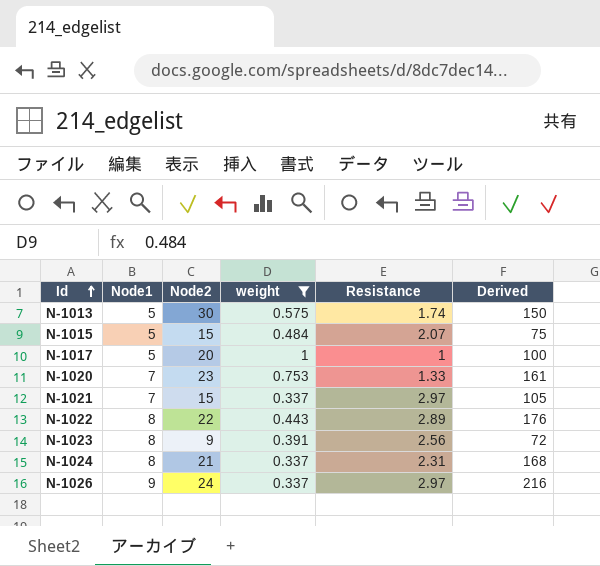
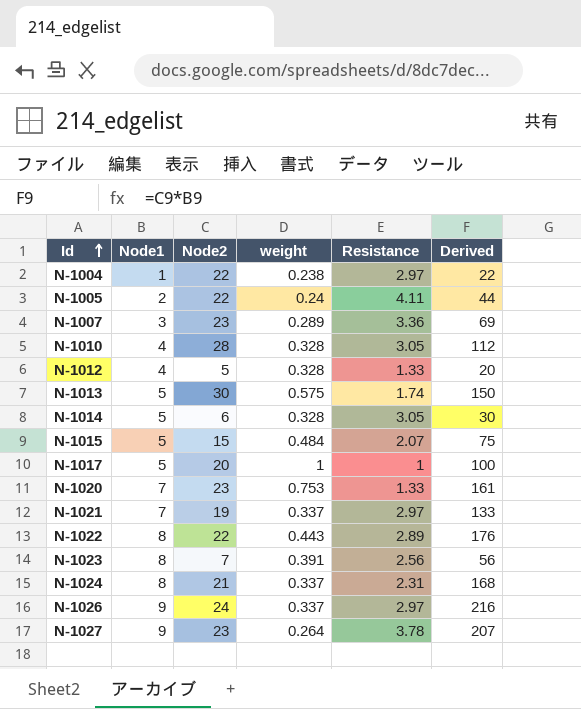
filter: weight >= 0.337 -> none
N-1021 | Node2: 15 -> 19
N-1021 | Derived: 105 -> 133
N-1023 | Node2: 9 -> 7
N-1023 | Derived: 72 -> 56

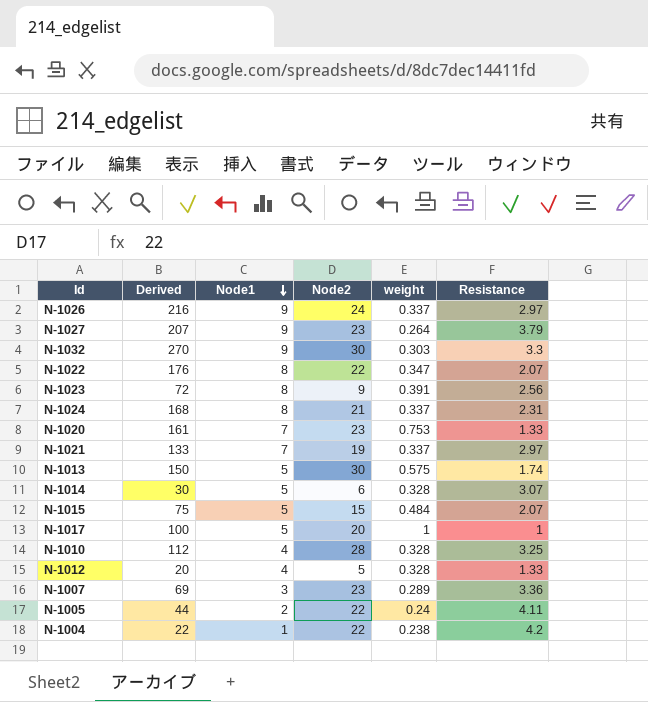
row order: Id ascending -> Node1 descending
column Derived | position: 6 -> 2
N-1027 | Resistance: 3.78 -> 3.79
row N-1032: none -> 270 | 9 | 30 | 0.303 | 3.3
N-1022 | weight: 0.443 -> 0.347
N-1022 | Resistance: 2.89 -> 2.07
N-1023 | Derived: 56 -> 72
N-1023 | Node2: 7 -> 9
N-1014 | Resistance: 3.05 -> 3.07
N-1010 | Resistance: 3.05 -> 3.25
N-1004 | Resistance: 2.97 -> 4.2

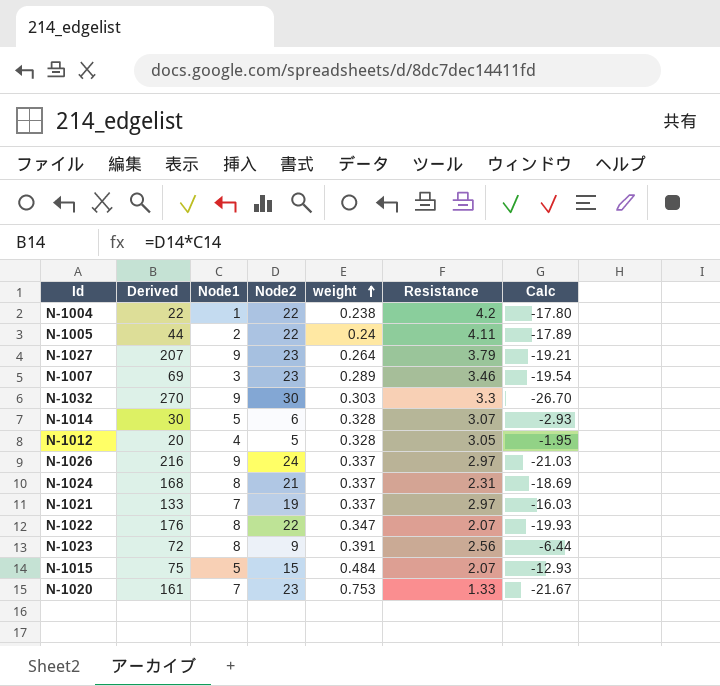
row order: Node1 descending -> weight ascending
column Calc | formula: none -> [Resistance] - [Node2]
row N-1013: 150 | 5 | 30 | 0.575 | 1.74 -> none
row N-1017: 100 | 5 | 20 | 1 | 1 -> none
row N-1010: 112 | 4 | 28 | 0.328 | 3.25 -> none
N-1007 | Resistance: 3.36 -> 3.46
N-1012 | Resistance: 1.33 -> 3.05

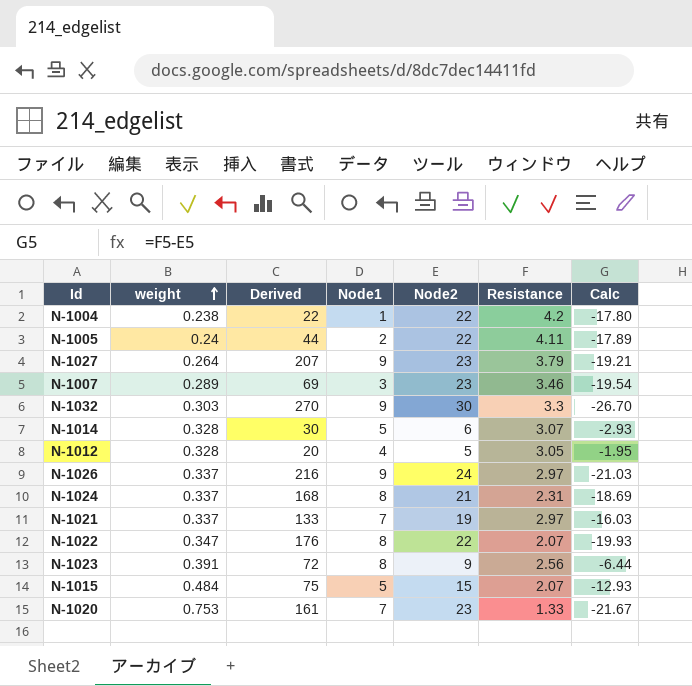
column weight | position: 5 -> 2

